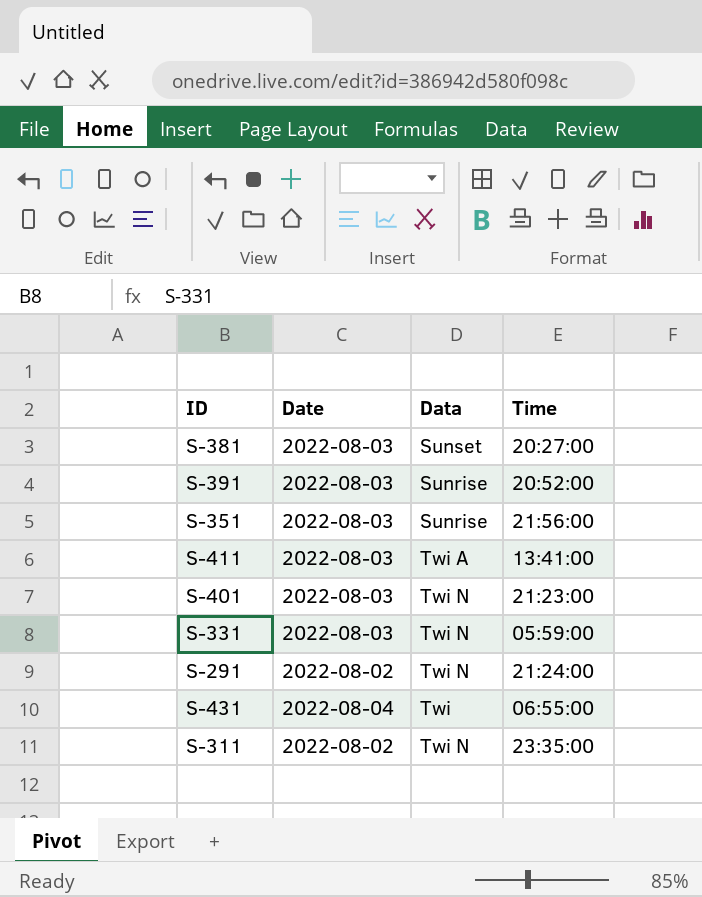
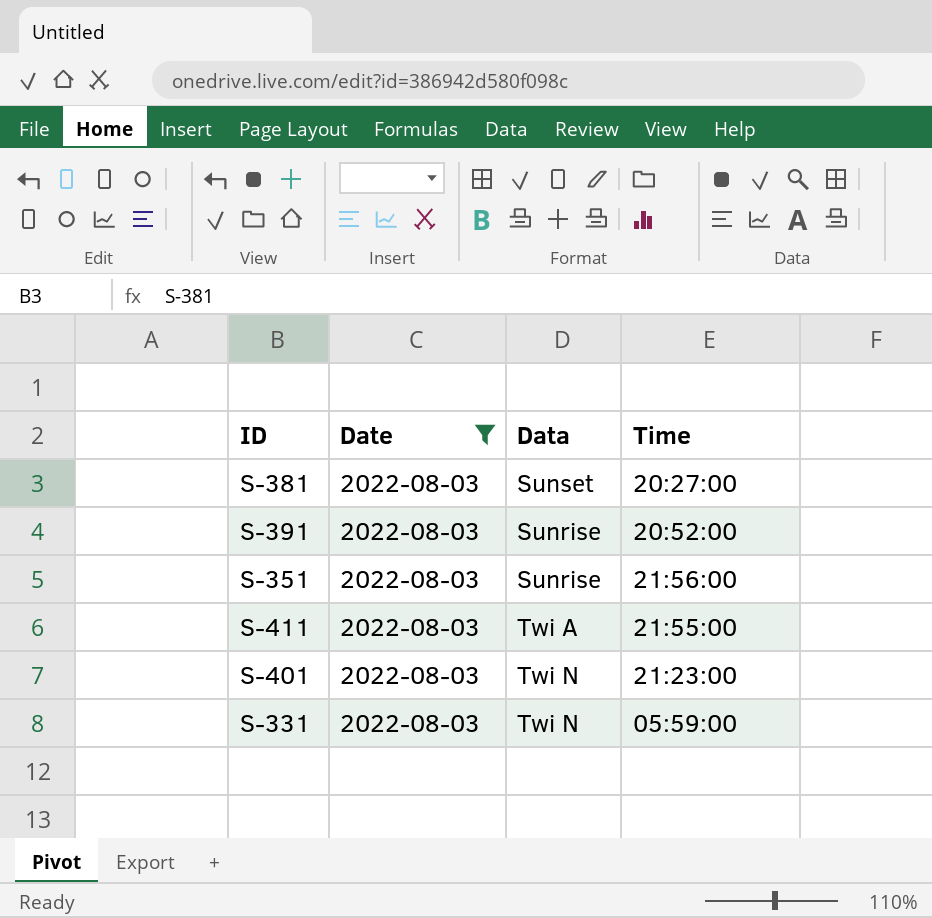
filter: none -> Date = 2022-08-03
S-411 | Time: 13:41:00 -> 21:55:00

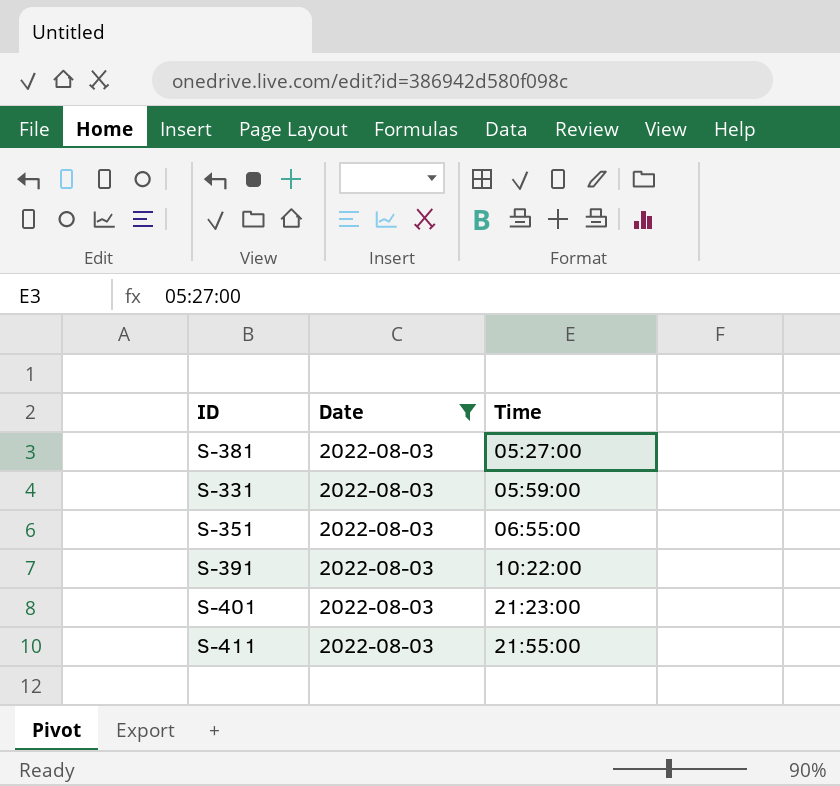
row order: none -> Time ascending
column Data | position: 3 -> none
S-381 | Time: 20:27:00 -> 05:27:00
S-351 | Time: 21:56:00 -> 06:55:00
S-391 | Time: 20:52:00 -> 10:22:00

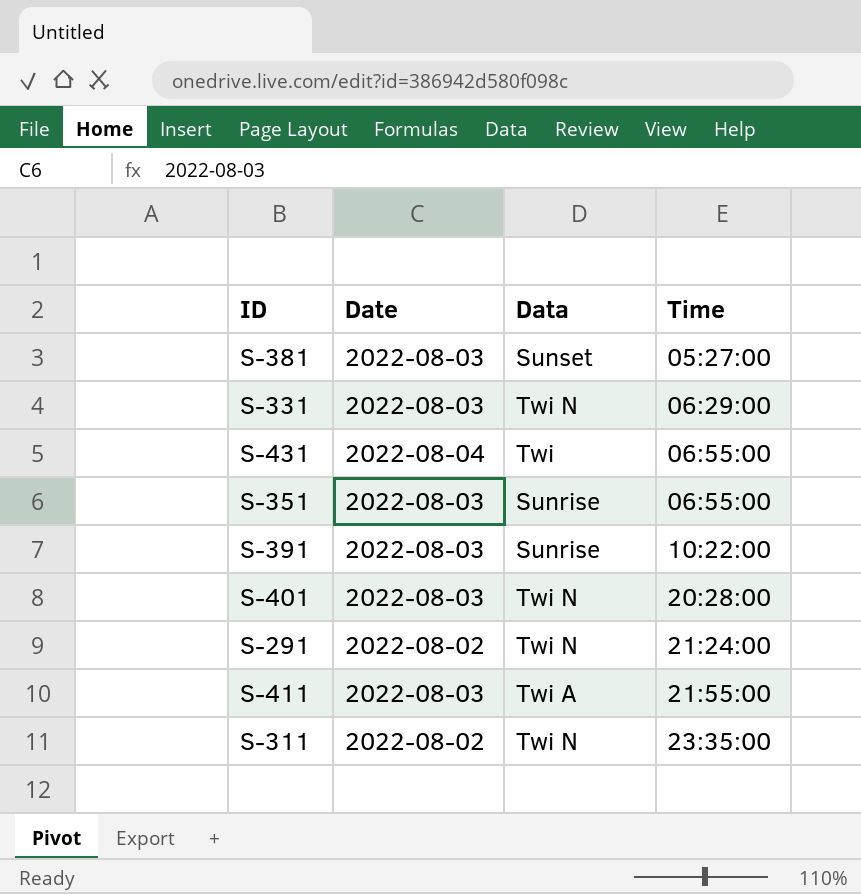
filter: Date = 2022-08-03 -> none
column Data | position: none -> 3
S-331 | Time: 05:59:00 -> 06:29:00
S-401 | Time: 21:23:00 -> 20:28:00

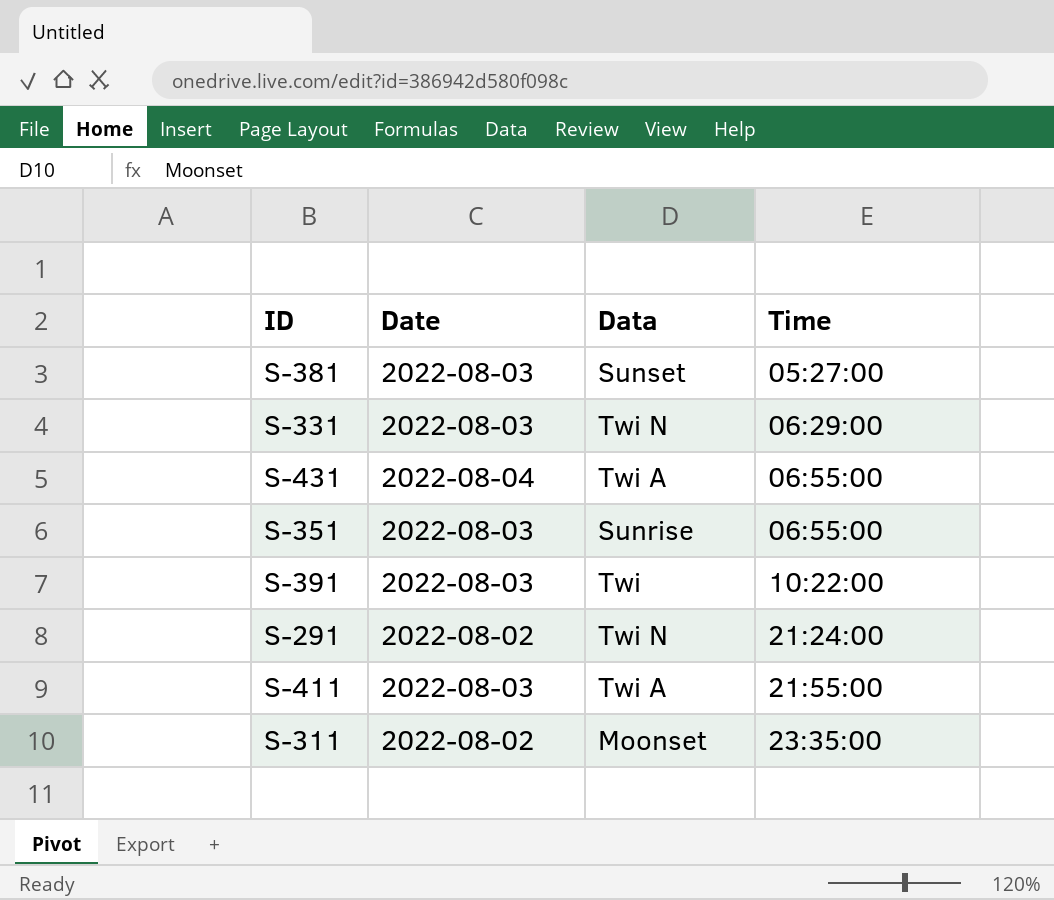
row S-401: 2022-08-03 | Twi N | 20:28:00 -> none
S-431 | Data: Twi -> Twi A
S-391 | Data: Sunrise -> Twi
S-311 | Data: Twi N -> Moonset

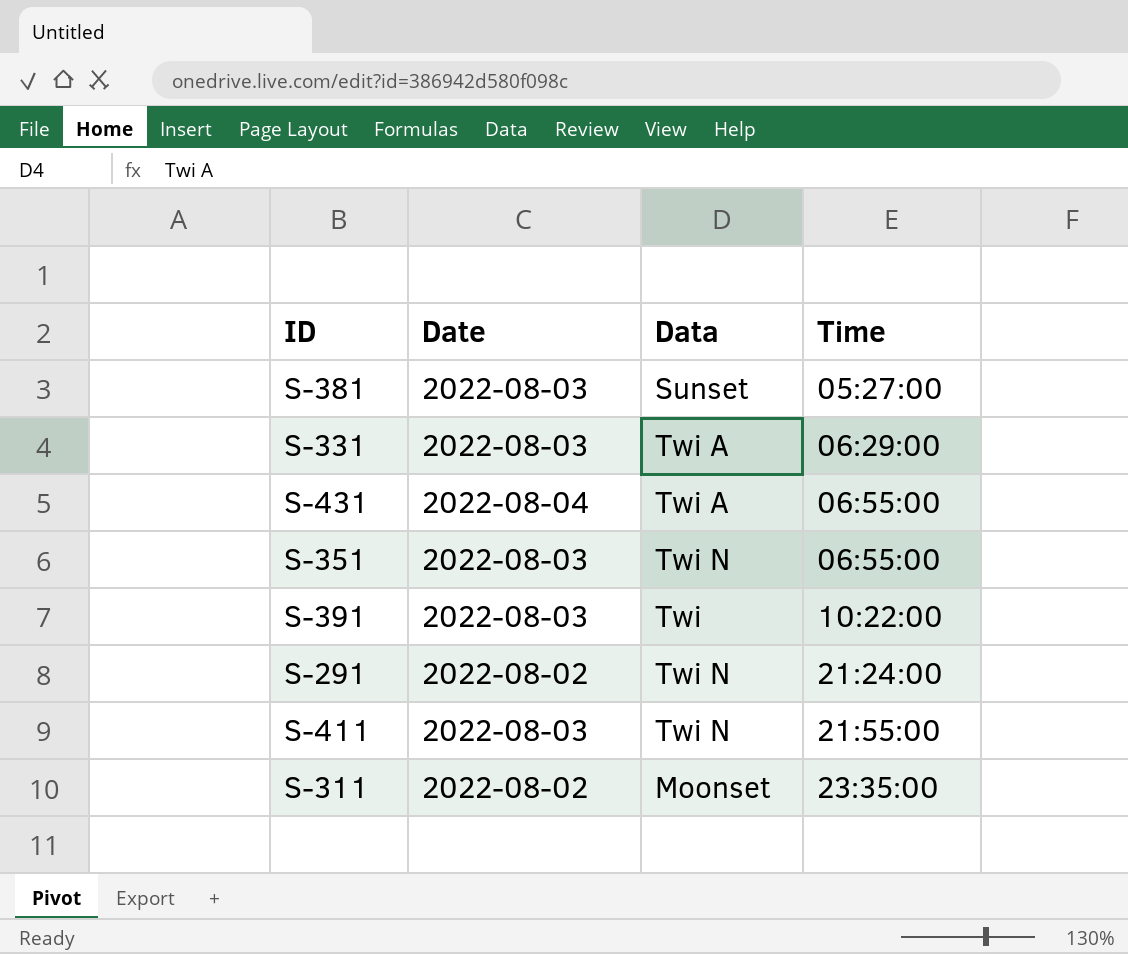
S-331 | Data: Twi N -> Twi A
S-351 | Data: Sunrise -> Twi N
S-411 | Data: Twi A -> Twi N

